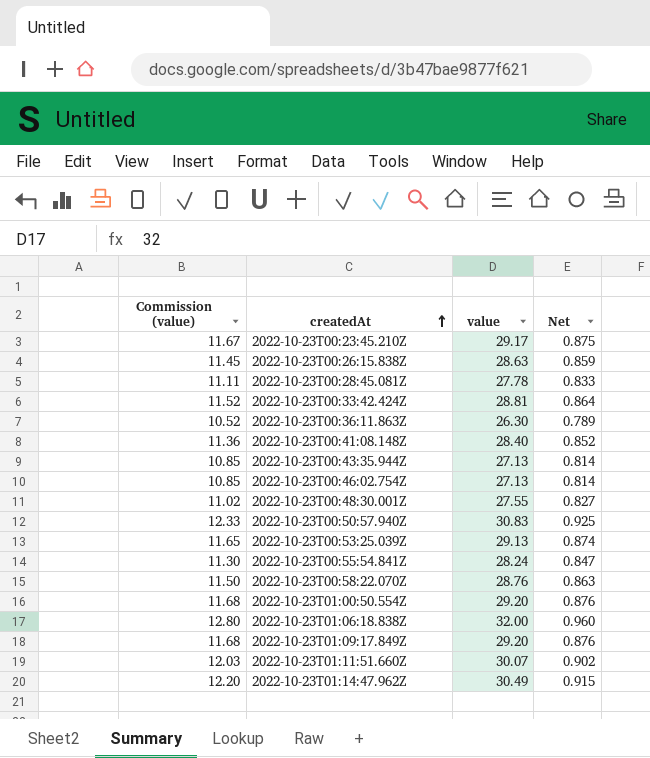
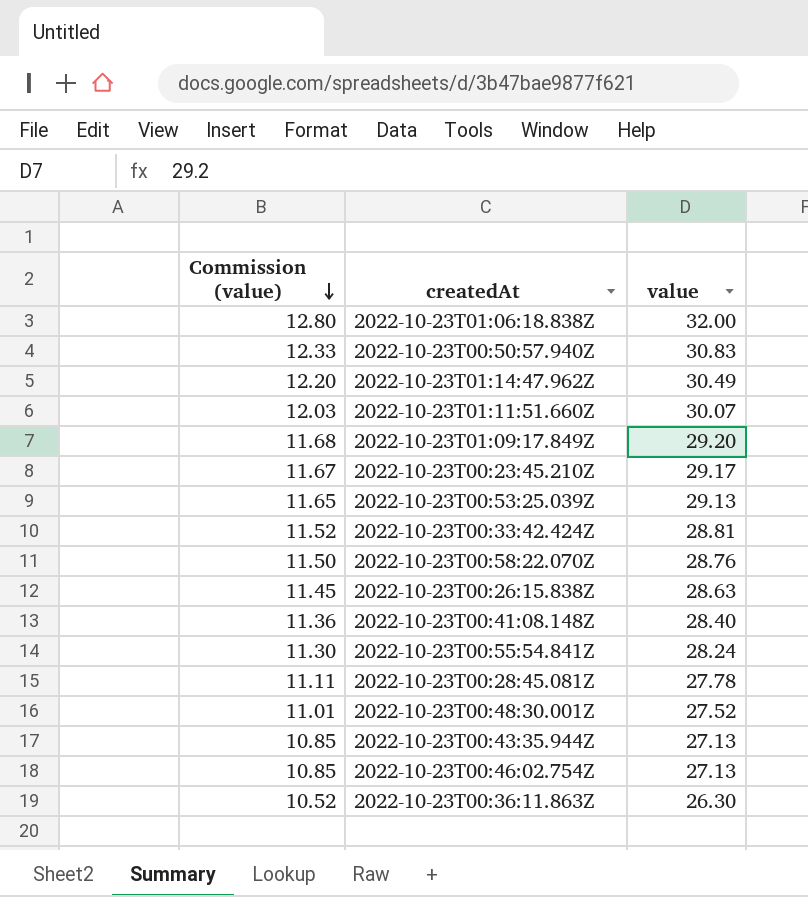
row order: createdAt ascending -> Commission (value) descending
column Net | formula: [value] * 0.03 -> none
row 2022-10-23T01:00:50.554Z: 11.68 | 29.20 | 0.876 -> none
2022-10-23T00:48:30.001Z | Commission (value): 11.02 -> 11.01
2022-10-23T00:48:30.001Z | value: 27.55 -> 27.52

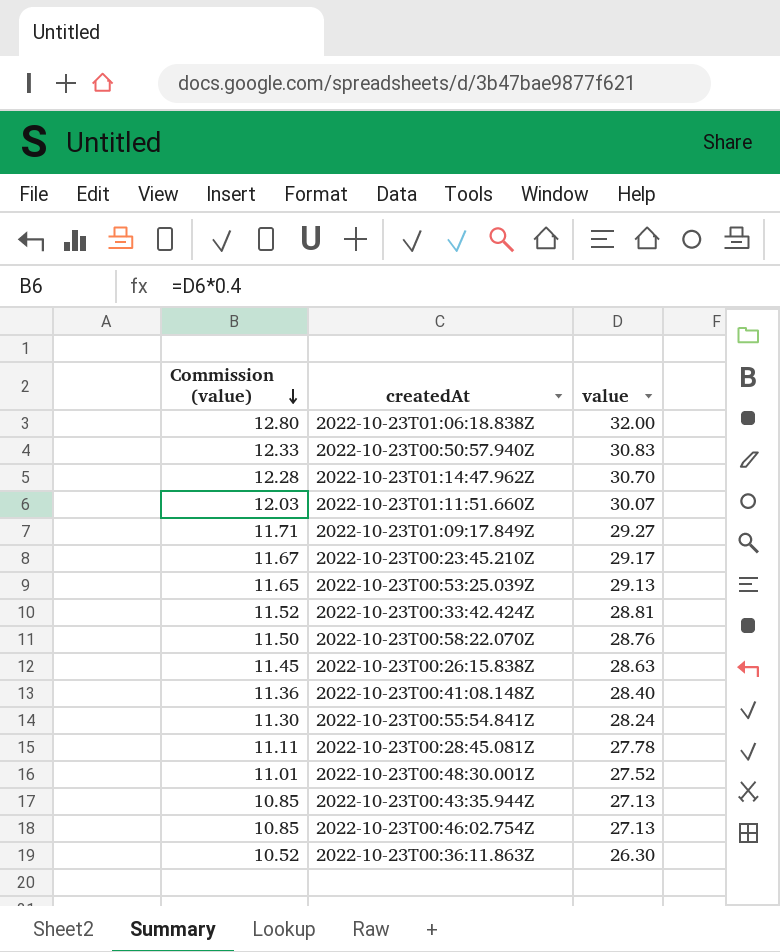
2022-10-23T01:14:47.962Z | Commission (value): 12.20 -> 12.28
2022-10-23T01:14:47.962Z | value: 30.49 -> 30.70
2022-10-23T01:09:17.849Z | Commission (value): 11.68 -> 11.71
2022-10-23T01:09:17.849Z | value: 29.20 -> 29.27

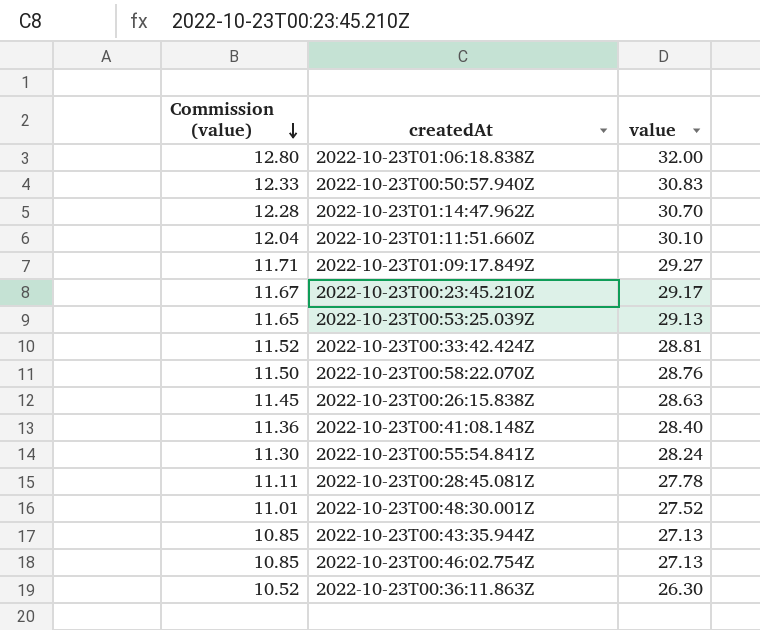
2022-10-23T01:11:51.660Z | Commission (value): 12.03 -> 12.04
2022-10-23T01:11:51.660Z | value: 30.07 -> 30.10

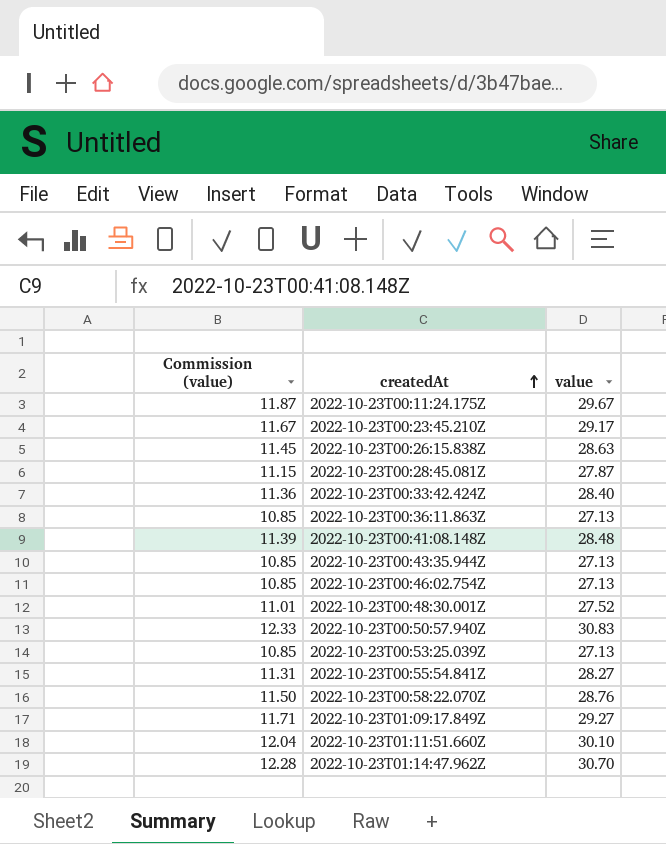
row order: Commission (value) descending -> createdAt ascending
row 2022-10-23T01:06:18.838Z: 12.80 | 32.00 -> none
row 2022-10-23T00:11:24.175Z: none -> 11.87 | 29.67
2022-10-23T00:28:45.081Z | Commission (value): 11.11 -> 11.15
2022-10-23T00:28:45.081Z | value: 27.78 -> 27.87
2022-10-23T00:33:42.424Z | Commission (value): 11.52 -> 11.36
2022-10-23T00:33:42.424Z | value: 28.81 -> 28.40
2022-10-23T00:36:11.863Z | Commission (value): 10.52 -> 10.85
2022-10-23T00:36:11.863Z | value: 26.30 -> 27.13
2022-10-23T00:41:08.148Z | Commission (value): 11.36 -> 11.39
2022-10-23T00:41:08.148Z | value: 28.40 -> 28.48
2022-10-23T00:53:25.039Z | Commission (value): 11.65 -> 10.85
2022-10-23T00:53:25.039Z | value: 29.13 -> 27.13
2022-10-23T00:55:54.841Z | Commission (value): 11.30 -> 11.31
2022-10-23T00:55:54.841Z | value: 28.24 -> 28.27

